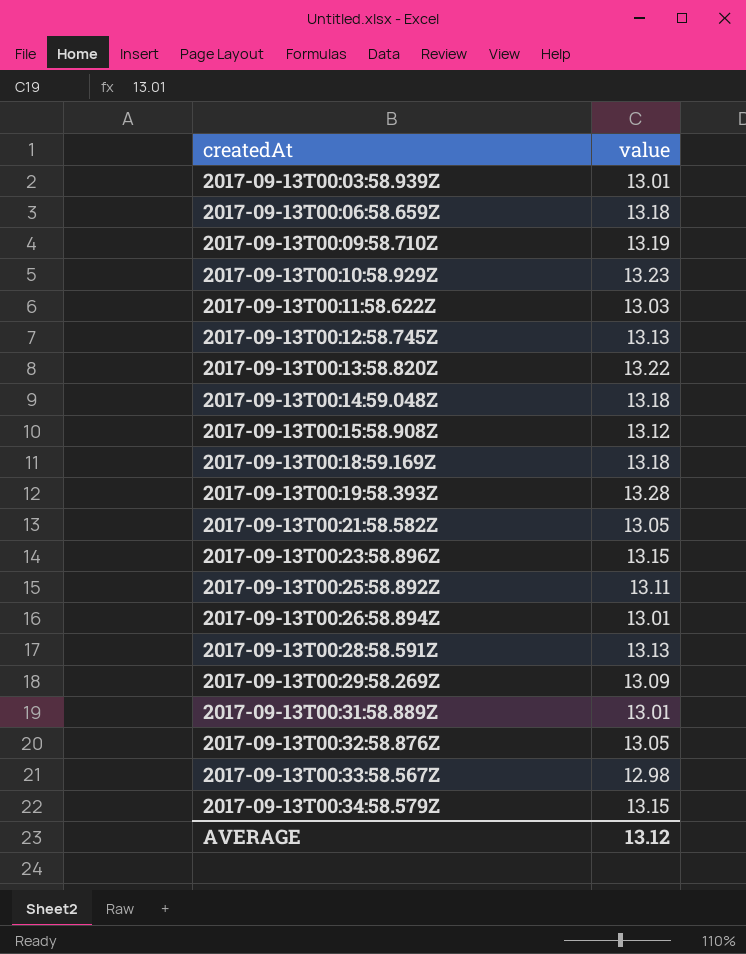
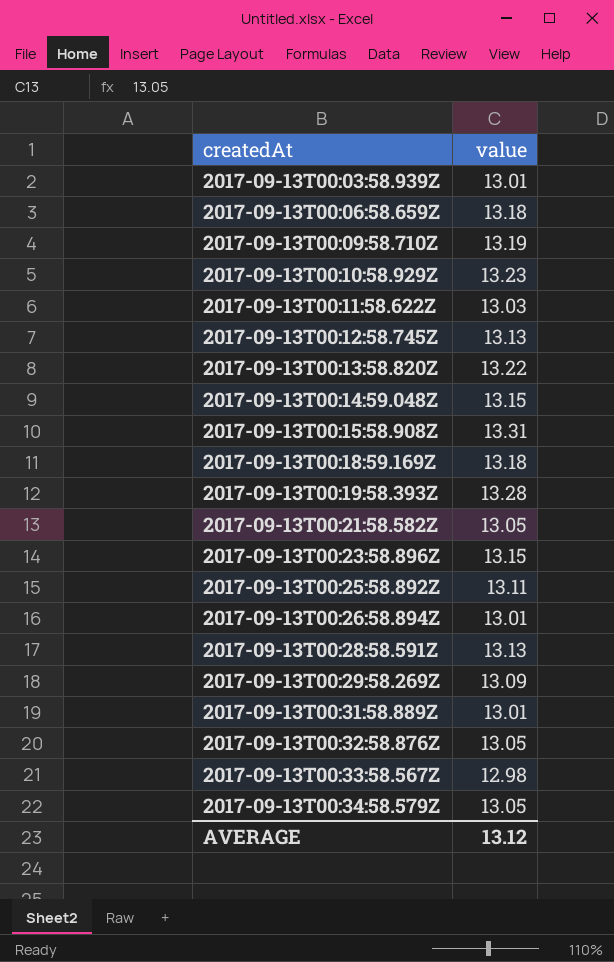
2017-09-13T00:14:59.048Z | value: 13.18 -> 13.15
2017-09-13T00:15:58.908Z | value: 13.12 -> 13.31
2017-09-13T00:34:58.579Z | value: 13.15 -> 13.05

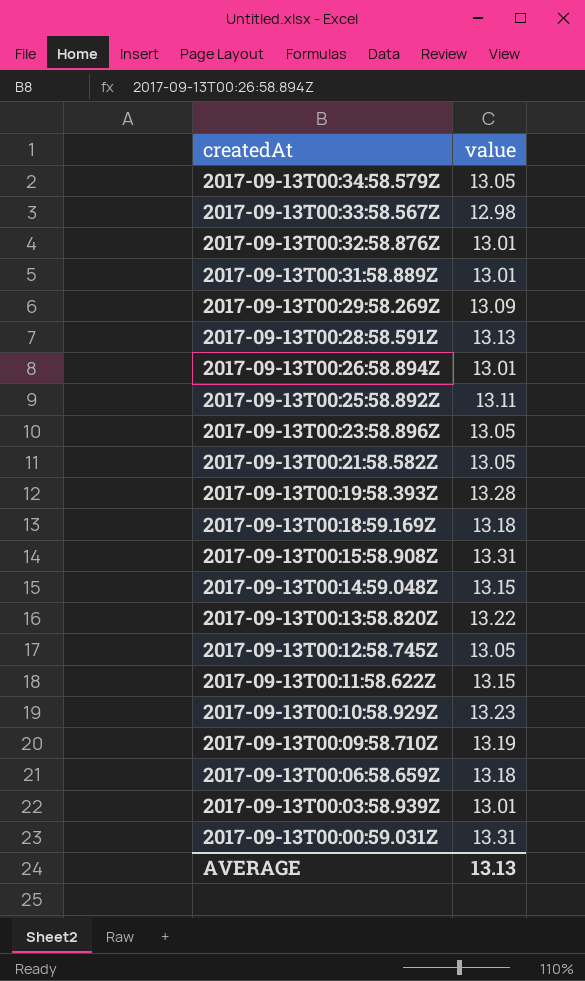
row order: createdAt ascending -> createdAt descending
2017-09-13T00:32:58.876Z | value: 13.05 -> 13.01
2017-09-13T00:23:58.896Z | value: 13.15 -> 13.05
2017-09-13T00:12:58.745Z | value: 13.13 -> 13.05
2017-09-13T00:11:58.622Z | value: 13.03 -> 13.15
row 2017-09-13T00:00:59.031Z: none -> 13.31
AVERAGE | value: 13.12 -> 13.13

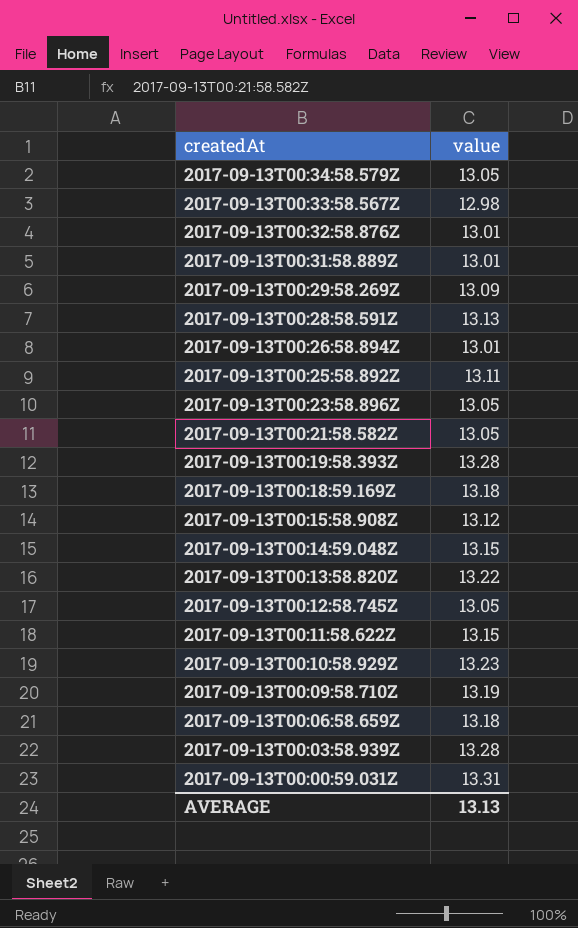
2017-09-13T00:15:58.908Z | value: 13.31 -> 13.12
2017-09-13T00:03:58.939Z | value: 13.01 -> 13.28

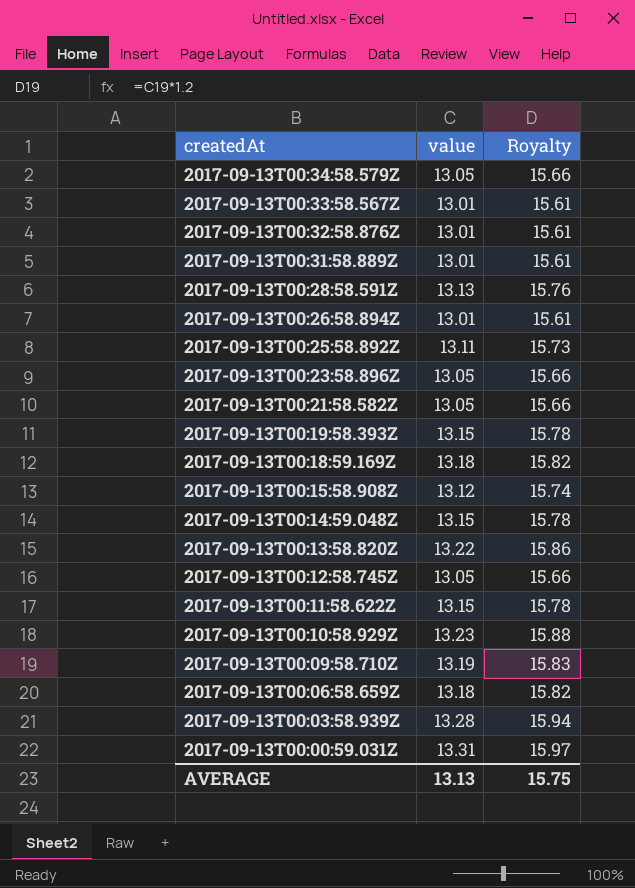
column Royalty | formula: none -> [value] * 1.2
row 2017-09-13T00:29:58.269Z: 13.09 -> none
2017-09-13T00:33:58.567Z | value: 12.98 -> 13.01
2017-09-13T00:19:58.393Z | value: 13.28 -> 13.15

